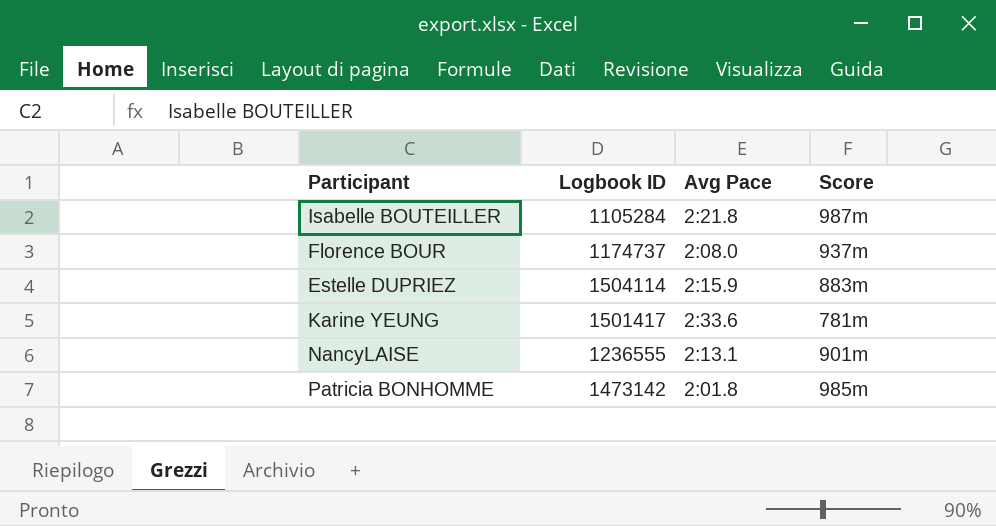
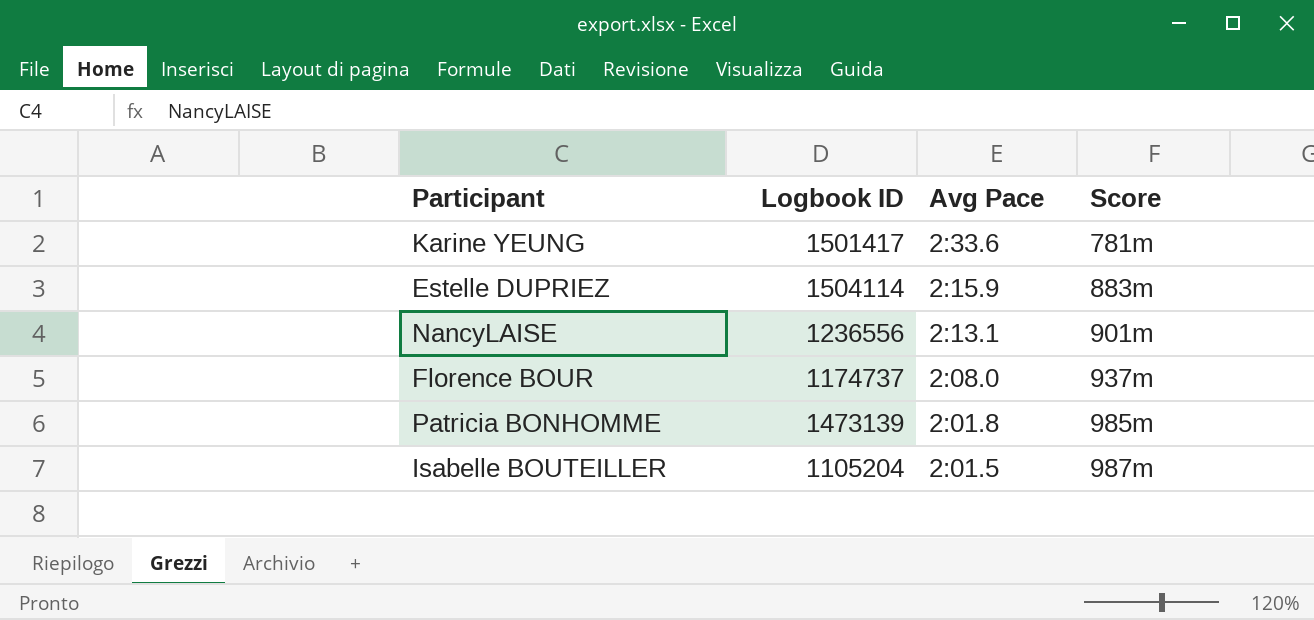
row order: none -> Avg Pace descending
NancyLAISE | Logbook ID: 1236555 -> 1236556
Patricia BONHOMME | Logbook ID: 1473142 -> 1473139
Isabelle BOUTEILLER | Logbook ID: 1105284 -> 1105204
Isabelle BOUTEILLER | Avg Pace: 2:21.8 -> 2:01.5

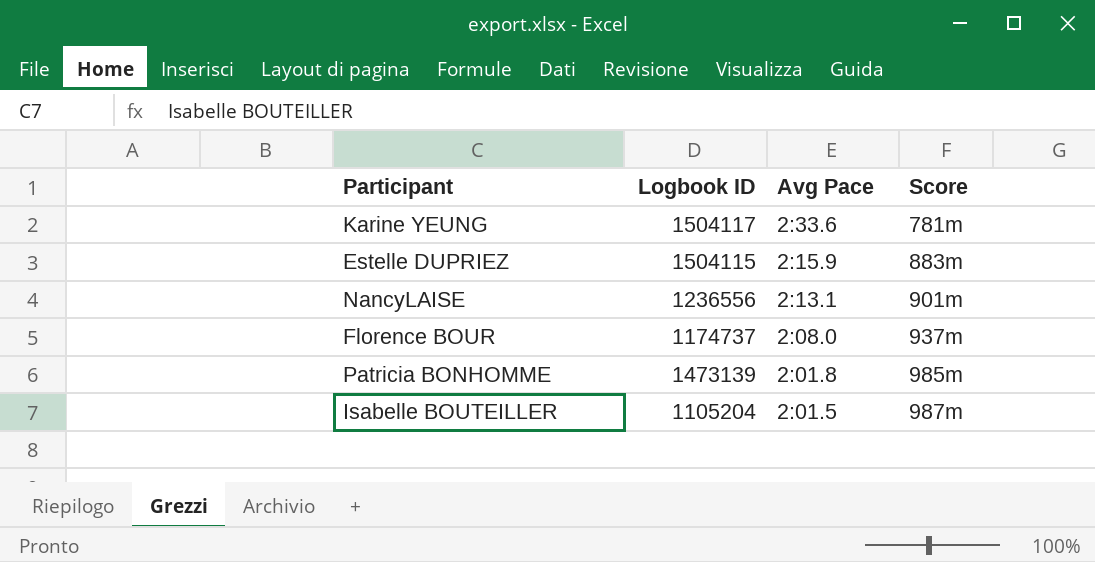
Karine YEUNG | Logbook ID: 1501417 -> 1504117
Estelle DUPRIEZ | Logbook ID: 1504114 -> 1504115

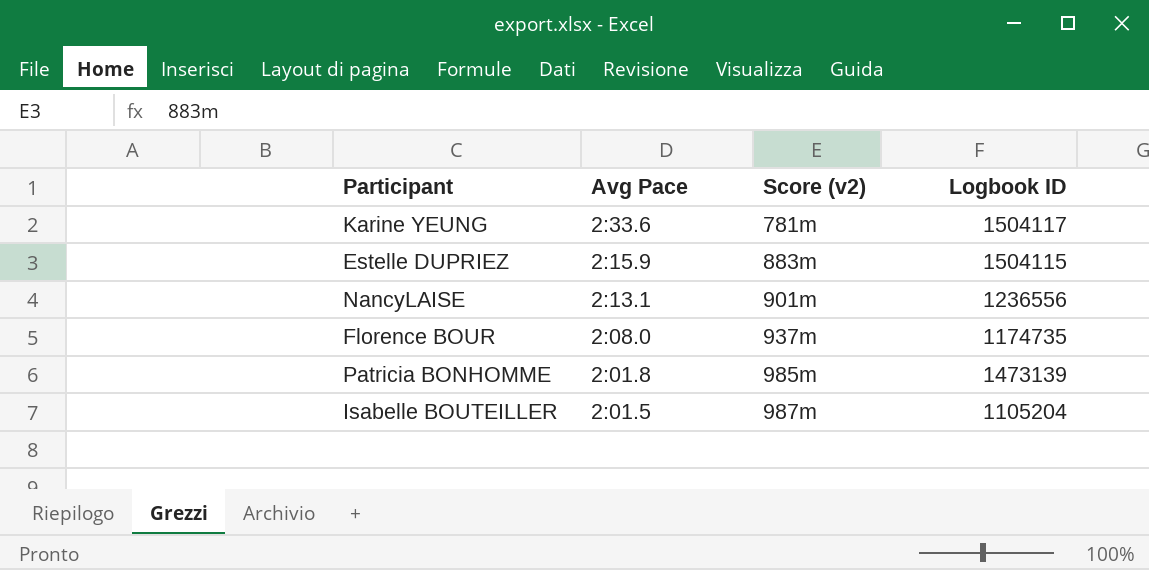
column name: Score -> Score (v2)
column Logbook ID | position: 2 -> 4
Florence BOUR | Logbook ID: 1174737 -> 1174735

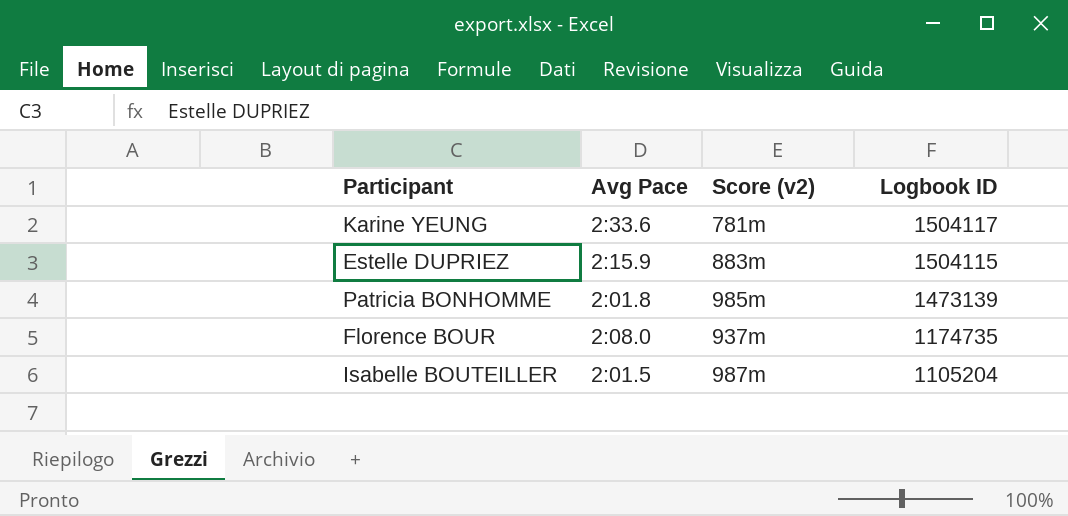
row order: Avg Pace descending -> Logbook ID descending
row NancyLAISE: 2:13.1 | 901m | 1236556 -> none

